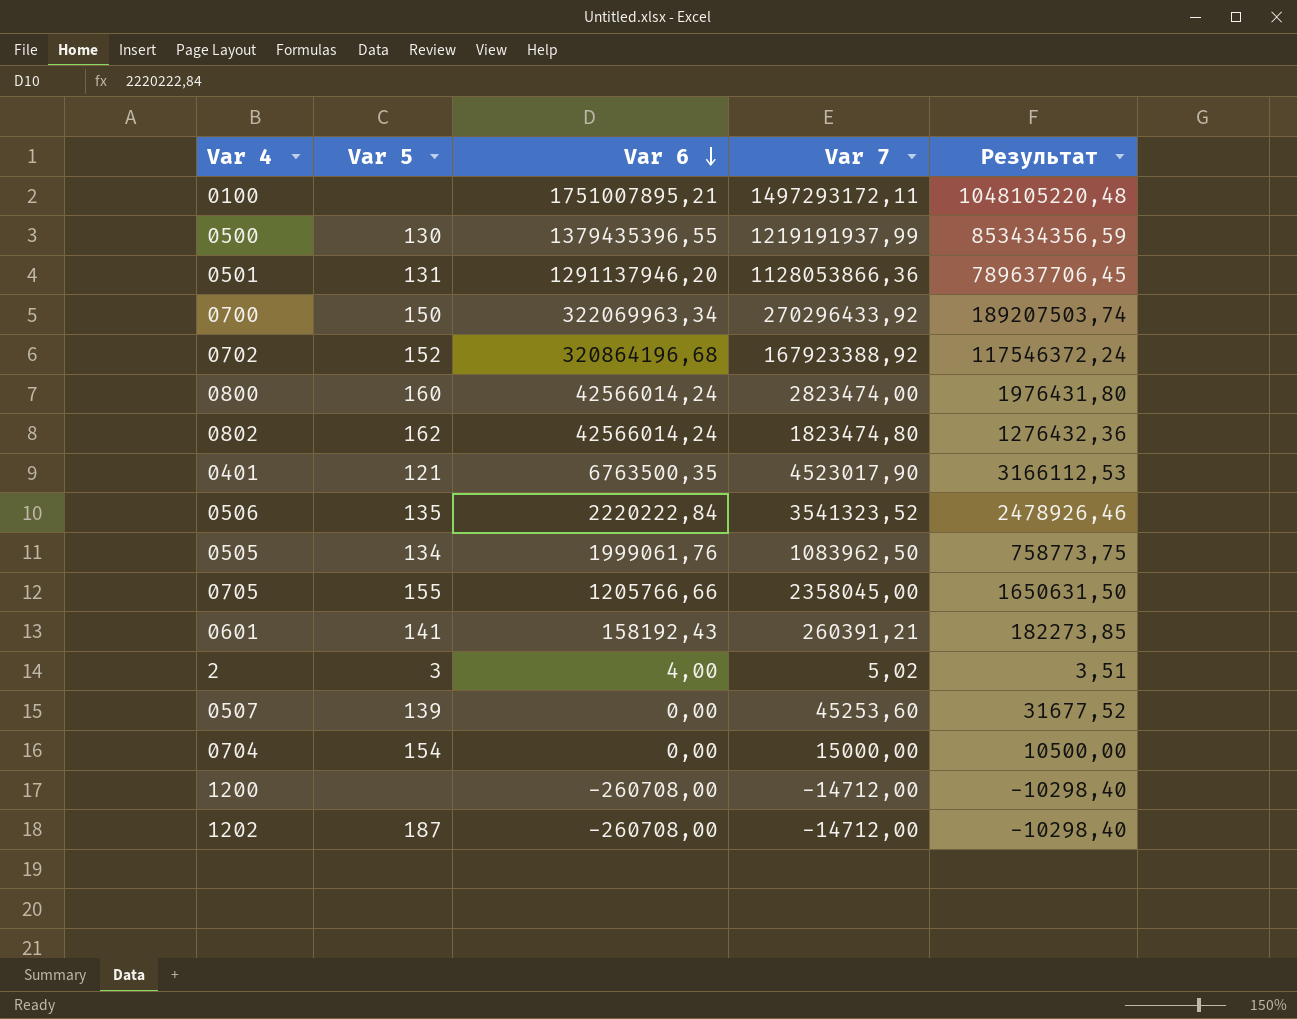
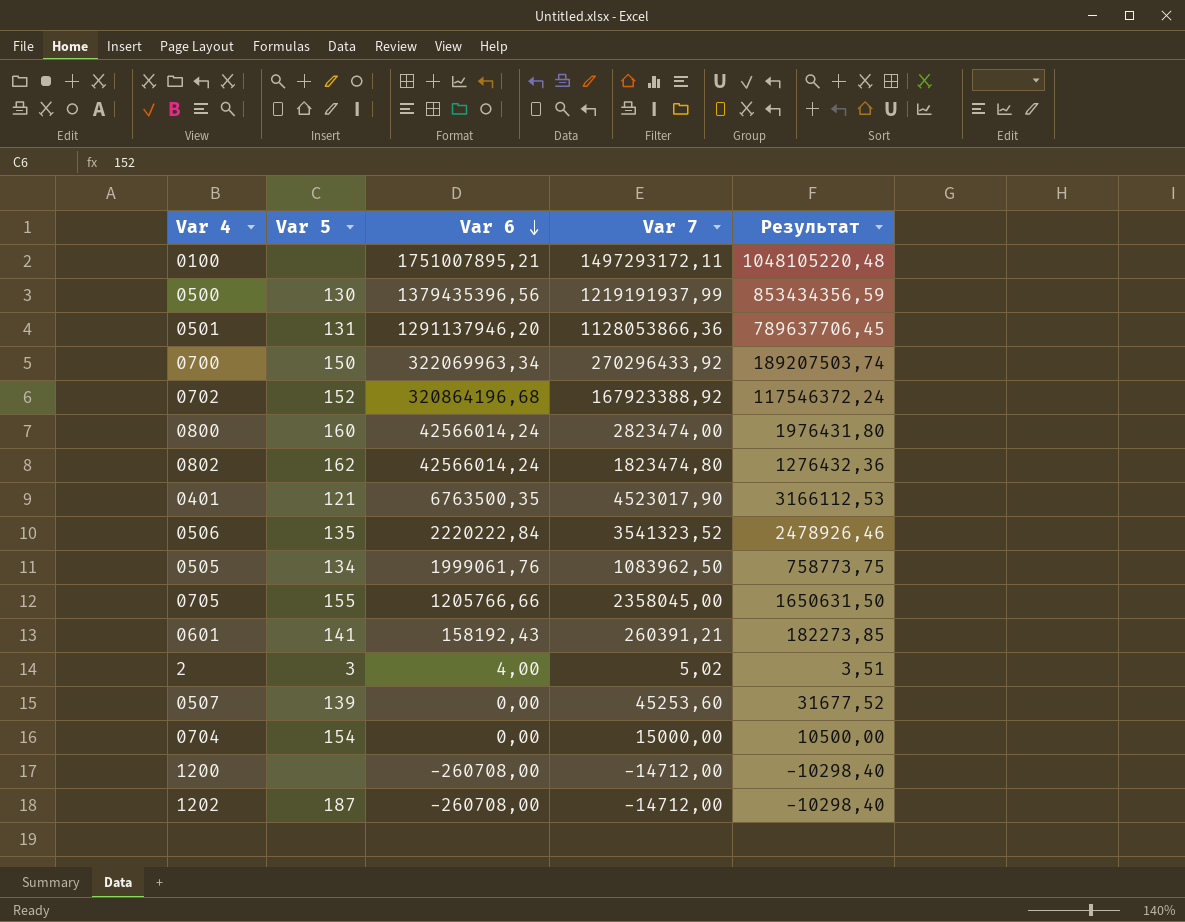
0500 | Var 6: 1379435396,55 -> 1379435396,56

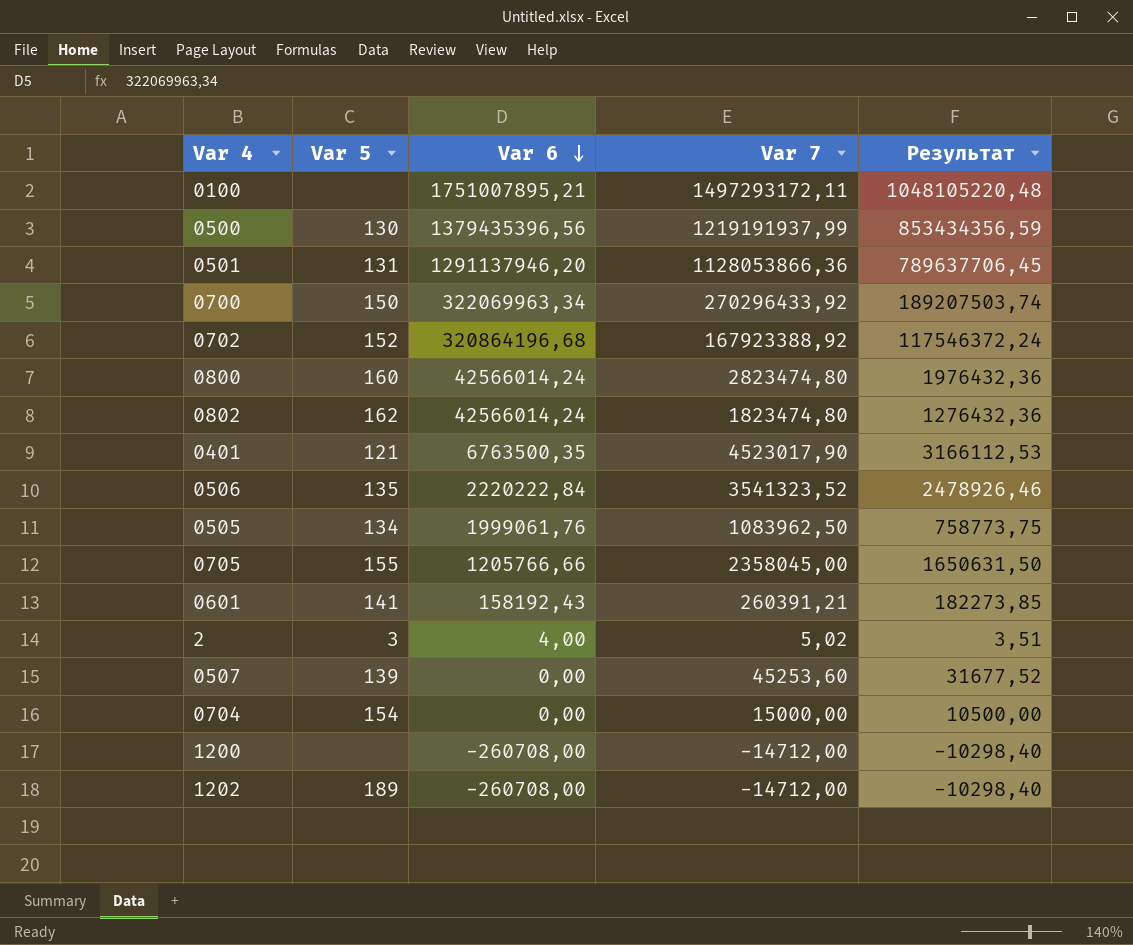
0800 | Var 7: 2823474,00 -> 2823474,80
0800 | Результат: 1976431,80 -> 1976432,36
1202 | Var 5: 187 -> 189

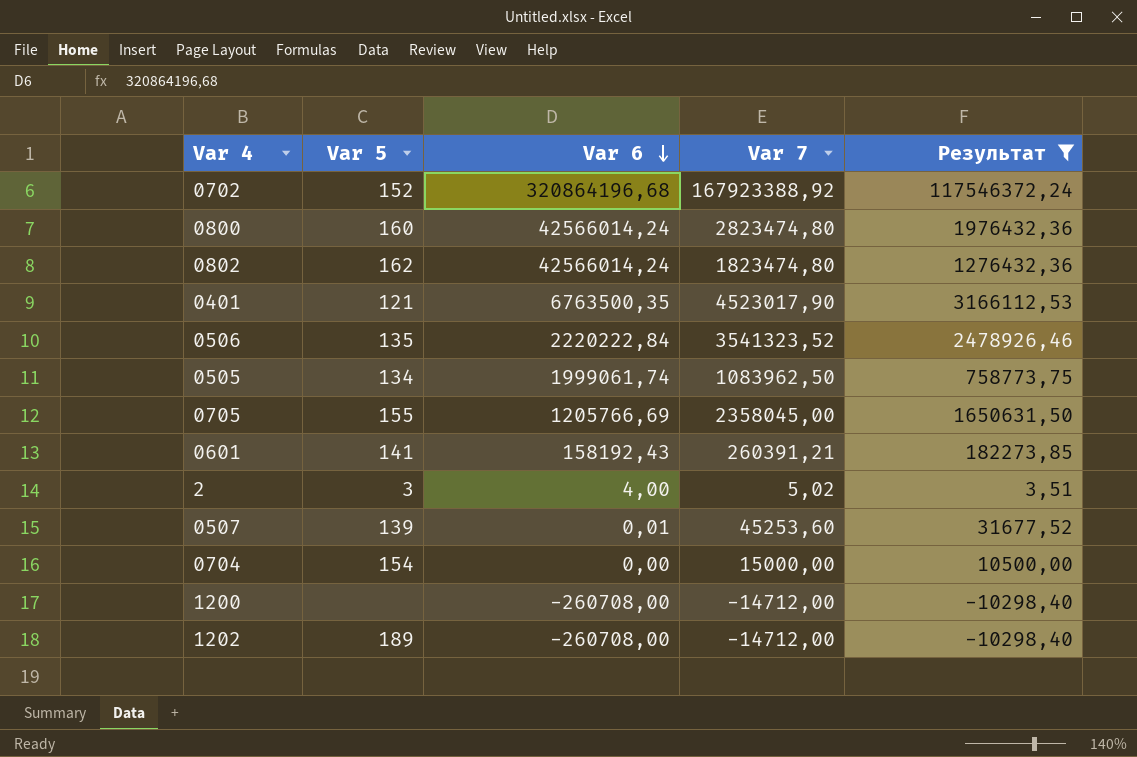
filter: none -> Результат <= 117546372,24
0505 | Var 6: 1999061,76 -> 1999061,74
0705 | Var 6: 1205766,66 -> 1205766,69
0507 | Var 6: 0,00 -> 0,01

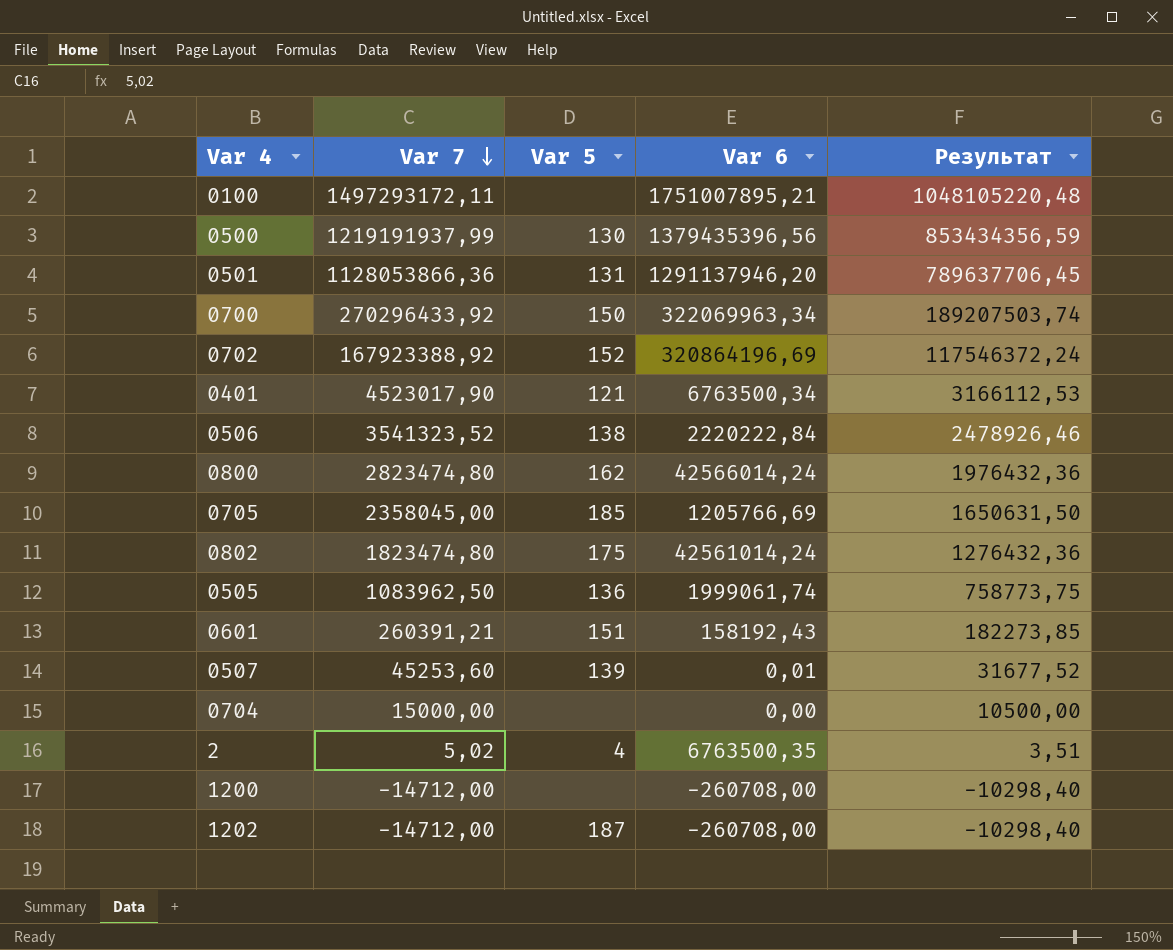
filter: Результат <= 117546372,24 -> none
row order: Var 6 descending -> Var 7 descending
column Var 7 | position: 4 -> 2
0702 | Var 6: 320864196,68 -> 320864196,69
0401 | Var 6: 6763500,35 -> 6763500,34
0506 | Var 5: 135 -> 138
0800 | Var 5: 160 -> 162
0705 | Var 5: 155 -> 185
0802 | Var 5: 162 -> 175
0802 | Var 6: 42566014,24 -> 42561014,24
0505 | Var 5: 134 -> 136
0601 | Var 5: 141 -> 151
0704 | Var 5: 154 -> none
2 | Var 5: 3 -> 4
2 | Var 6: 4,00 -> 6763500,35
1202 | Var 5: 189 -> 187

